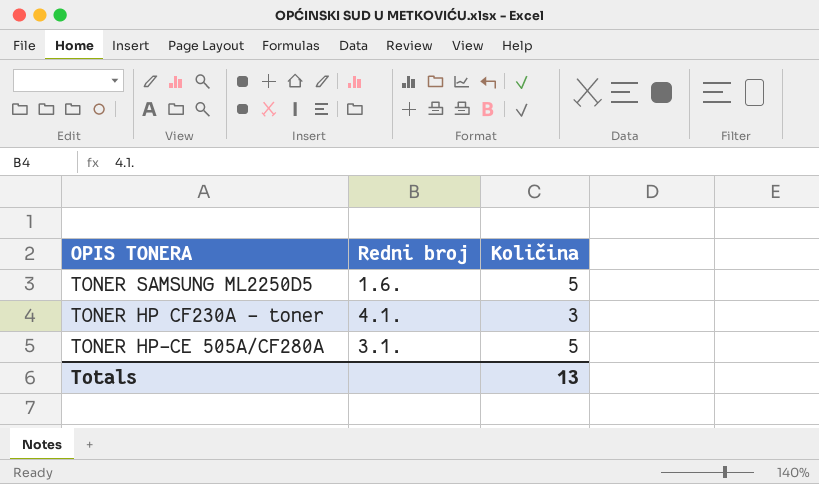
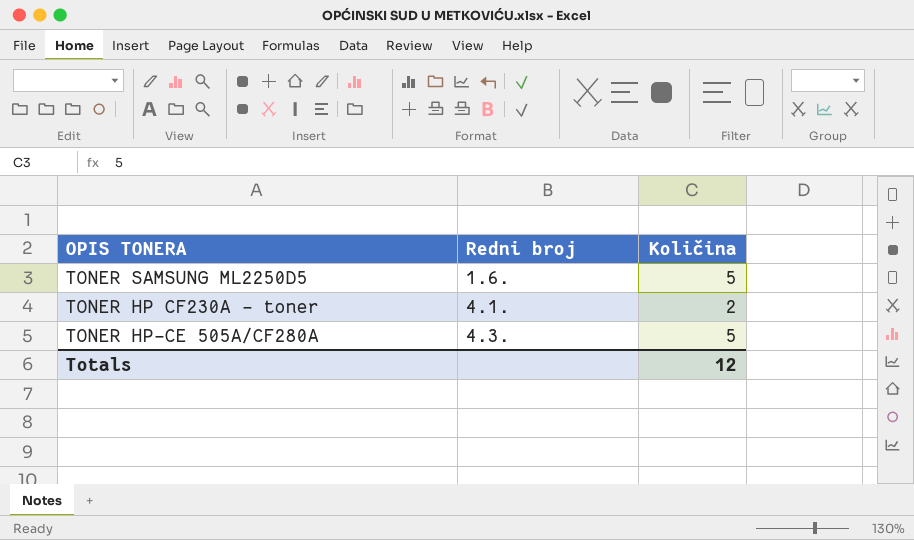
TONER HP CF230A - toner | Količina: 3 -> 2
TONER HP-CE 505A/CF280A | Redni broj: 3.1. -> 4.3.
Totals | Količina: 13 -> 12

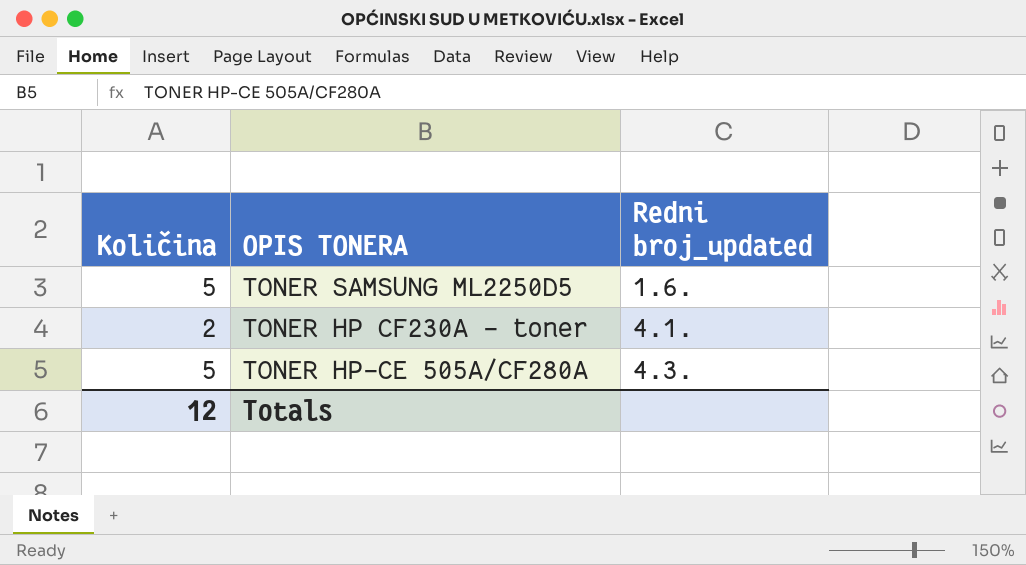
column Količina | position: 3 -> 1
column name: Redni broj -> Redni broj_updated

